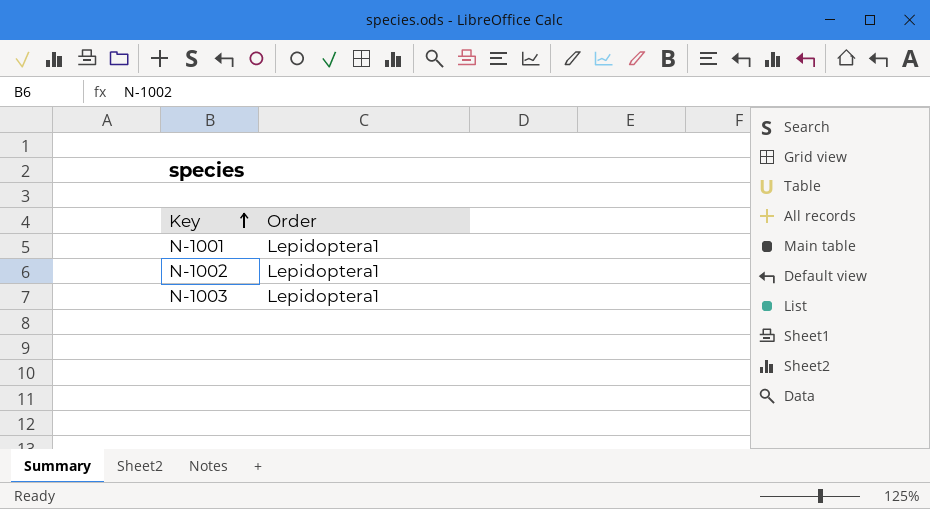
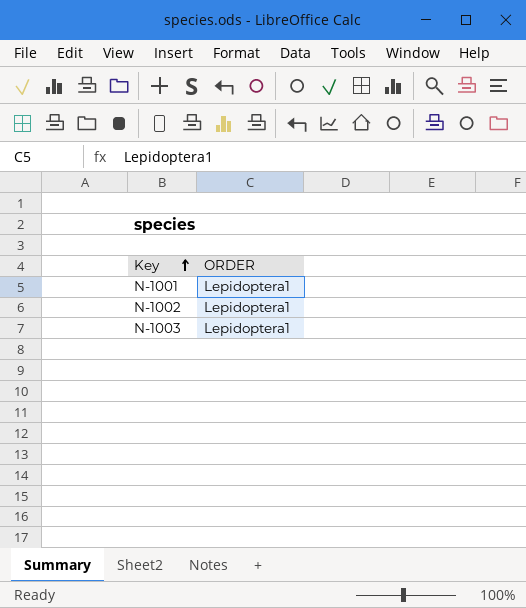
column name: Order -> ORDER

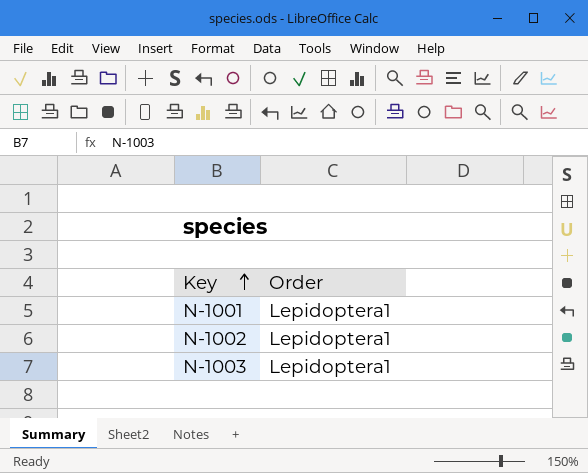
column name: ORDER -> Order

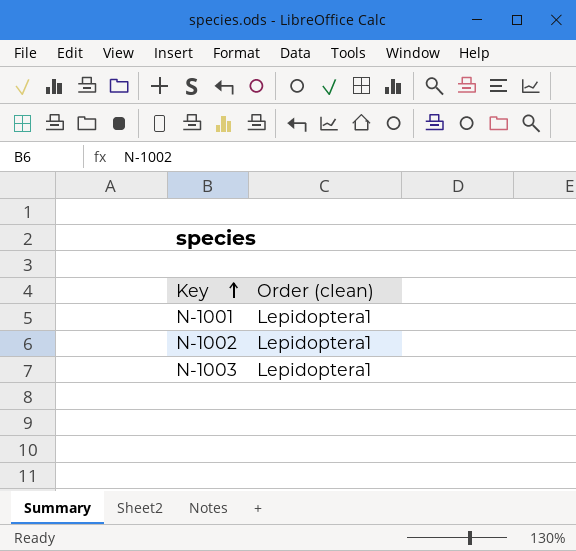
column name: Order -> Order (clean)

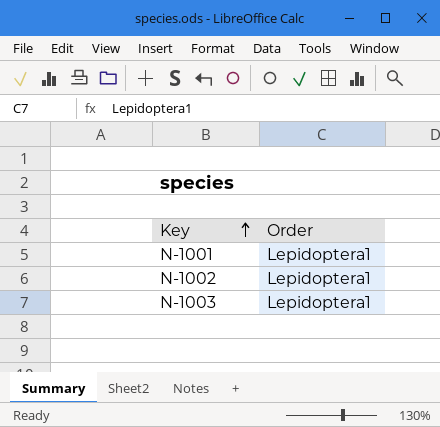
column name: Order (clean) -> Order

